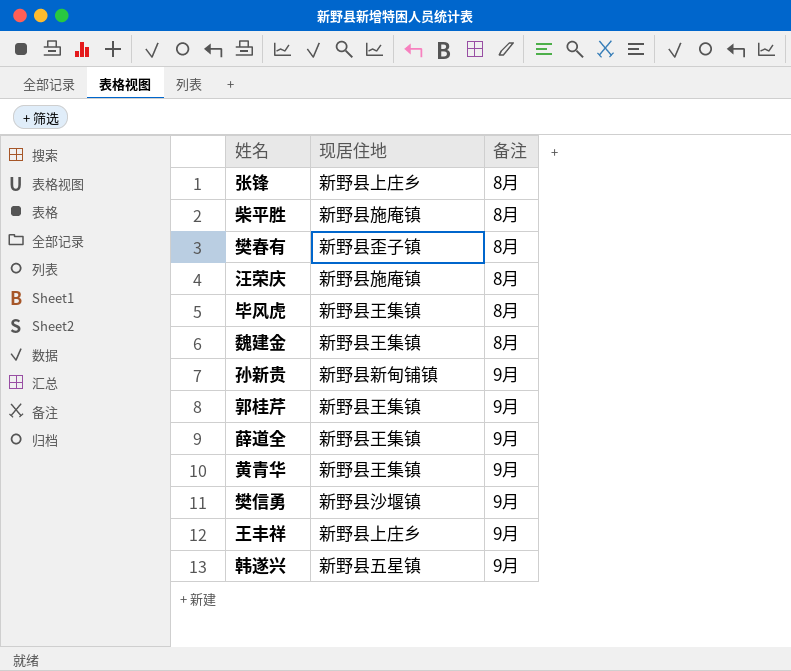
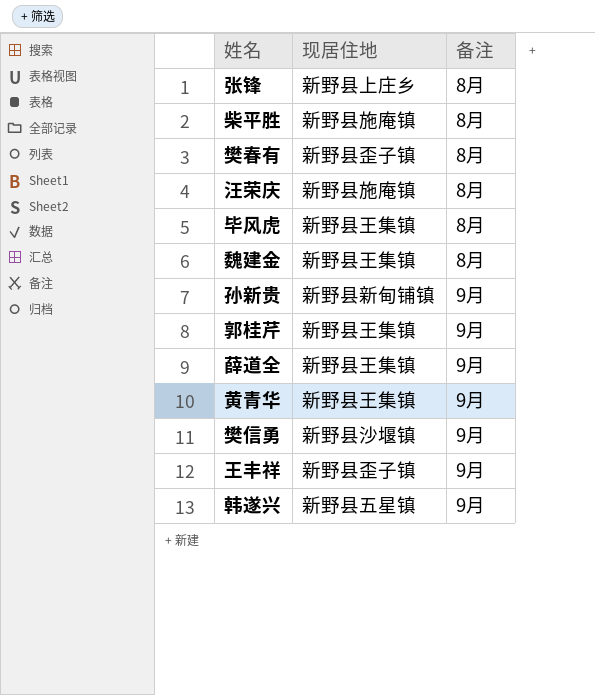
王丰祥 | 现居住地: 新野县上庄乡 -> 新野县歪子镇

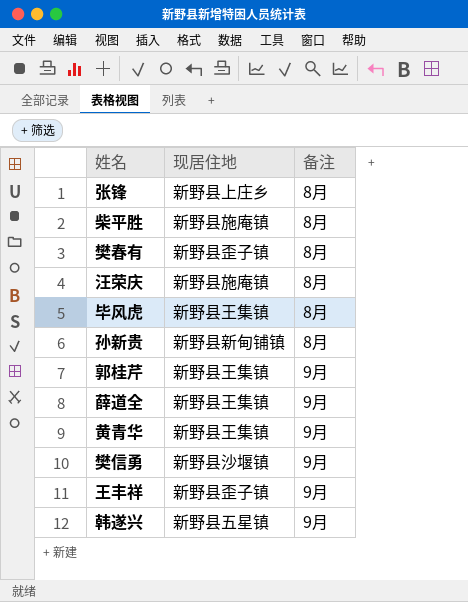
row 魏建金: 新野县王集镇 | 8月 -> none
孙新贵 | 备注: 9月 -> 8月

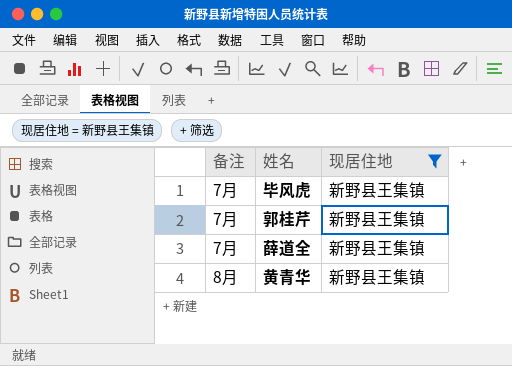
filter: none -> 现居住地 = 新野县王集镇
column 备注 | position: 3 -> 1
毕风虎 | 备注: 8月 -> 7月
郭桂芹 | 备注: 9月 -> 7月
薛道全 | 备注: 9月 -> 7月
黄青华 | 备注: 9月 -> 8月

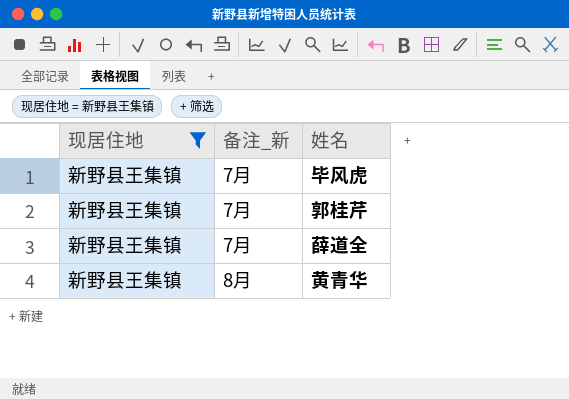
column 现居住地 | position: 3 -> 1
column name: 备注 -> 备注_新

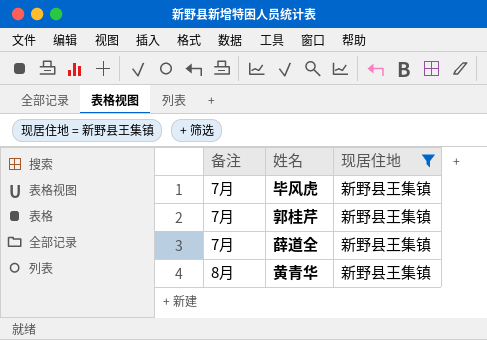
column name: 备注_新 -> 备注
column 现居住地 | position: 1 -> 3

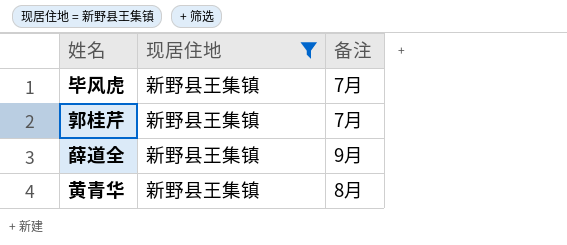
column 备注 | position: 1 -> 3
薛道全 | 备注: 7月 -> 9月

